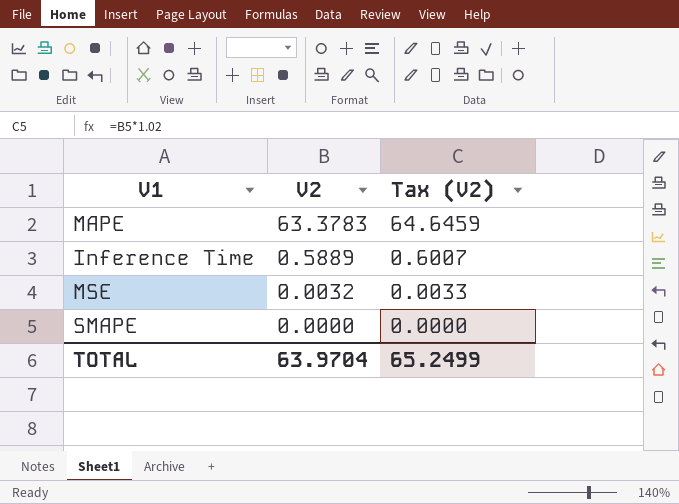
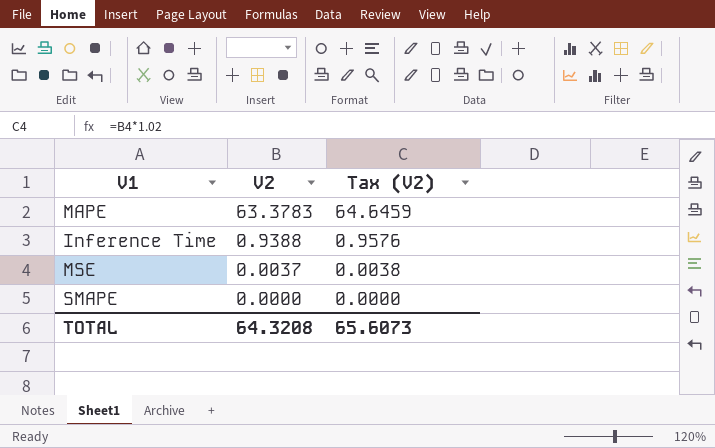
Inference Time | V2: 0.5889 -> 0.9388
Inference Time | Tax (V2): 0.6007 -> 0.9576
MSE | V2: 0.0032 -> 0.0037
MSE | Tax (V2): 0.0033 -> 0.0038
TOTAL | V2: 63.9704 -> 64.3208
TOTAL | Tax (V2): 65.2499 -> 65.6073

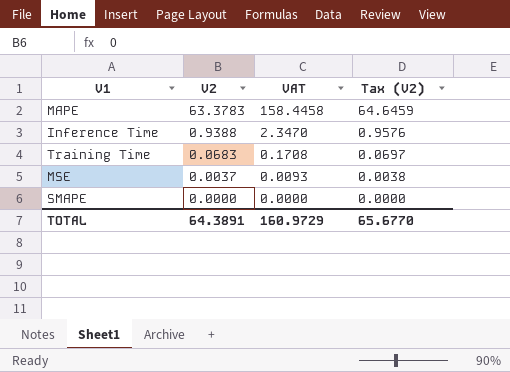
column VAT | formula: none -> [V2] * 2.5
row Training Time: none -> 0.0683 | 0.1708 | 0.0697
TOTAL | V2: 64.3208 -> 64.3891
TOTAL | Tax (V2): 65.6073 -> 65.6770

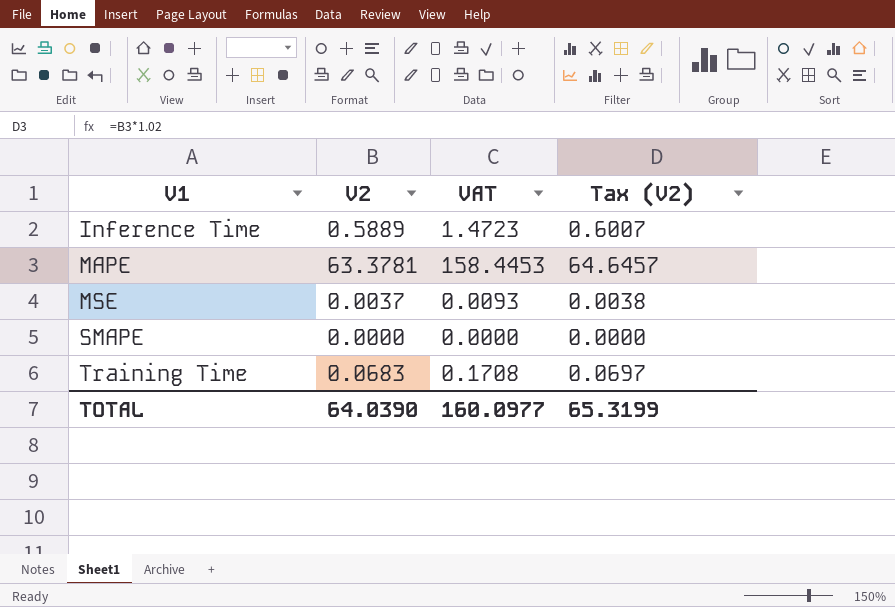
row order: V2 descending -> V1 ascending
Inference Time | V2: 0.9388 -> 0.5889
Inference Time | VAT: 2.3470 -> 1.4723
Inference Time | Tax (V2): 0.9576 -> 0.6007
MAPE | V2: 63.3783 -> 63.3781
MAPE | VAT: 158.4458 -> 158.4453
MAPE | Tax (V2): 64.6459 -> 64.6457
TOTAL | V2: 64.3891 -> 64.0390
TOTAL | VAT: 160.9729 -> 160.0977
TOTAL | Tax (V2): 65.6770 -> 65.3199

